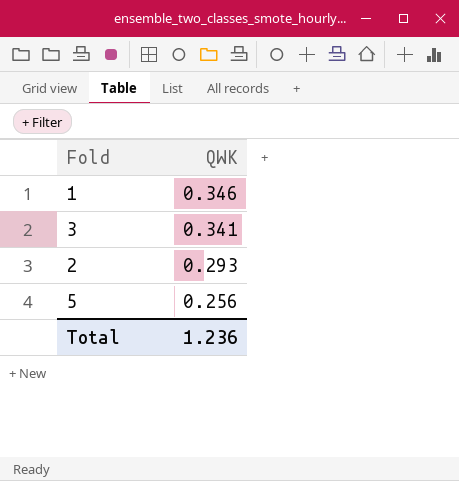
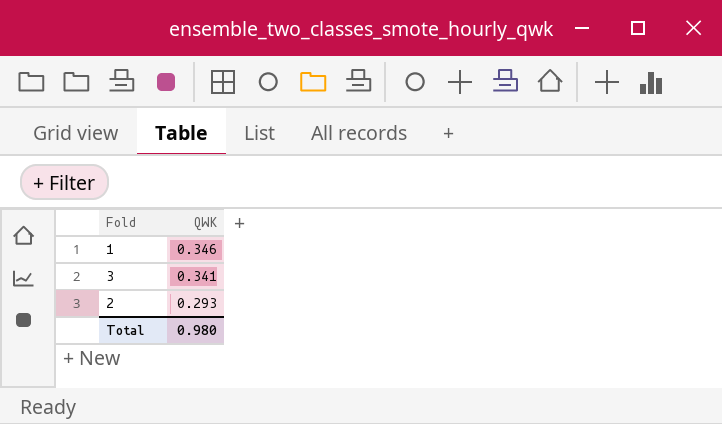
row 5: 0.256 -> none
Total | QWK: 1.236 -> 0.980

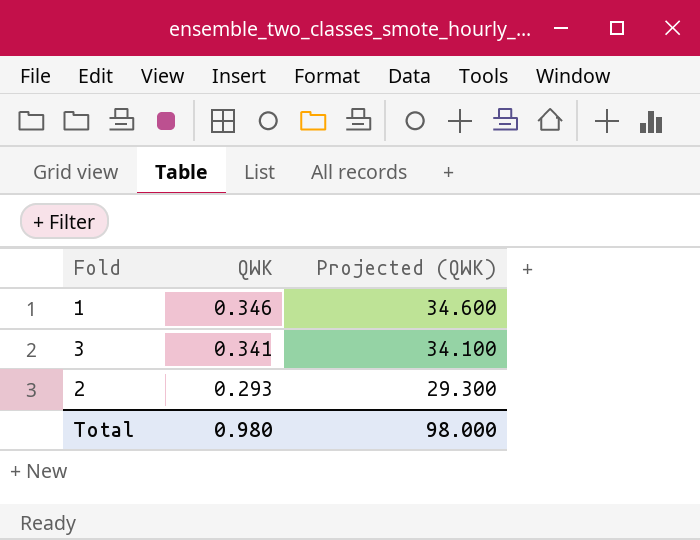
column Projected (QWK) | formula: none -> [QWK] * 100

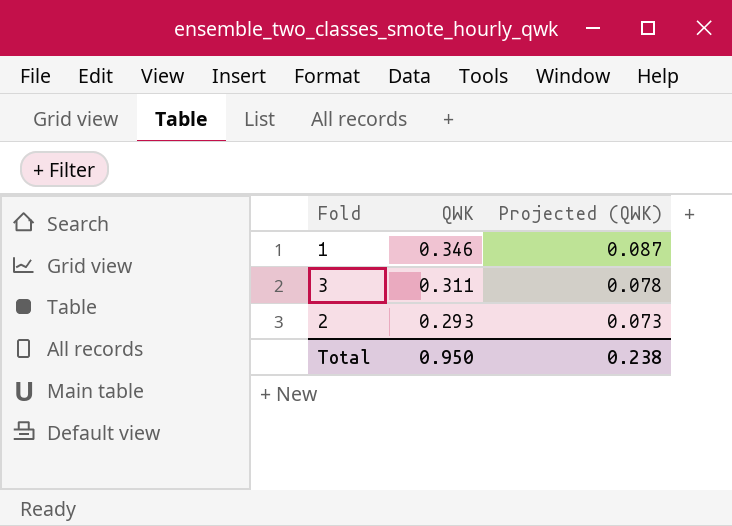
column Projected (QWK) | formula: [QWK] * 100 -> [QWK] * 0.25
3 | QWK: 0.341 -> 0.311
Total | QWK: 0.980 -> 0.950
Total | Projected (QWK): 98.000 -> 0.238

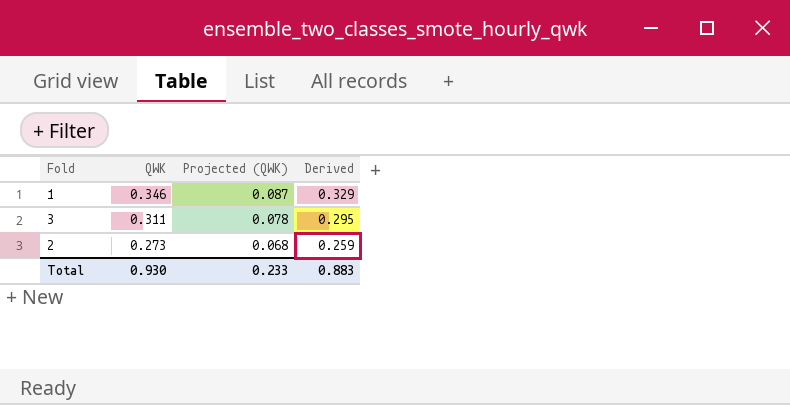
column Derived | formula: none -> [QWK] * 0.95
2 | QWK: 0.293 -> 0.273
2 | Projected (QWK): 0.073 -> 0.068
Total | QWK: 0.950 -> 0.930
Total | Projected (QWK): 0.238 -> 0.233

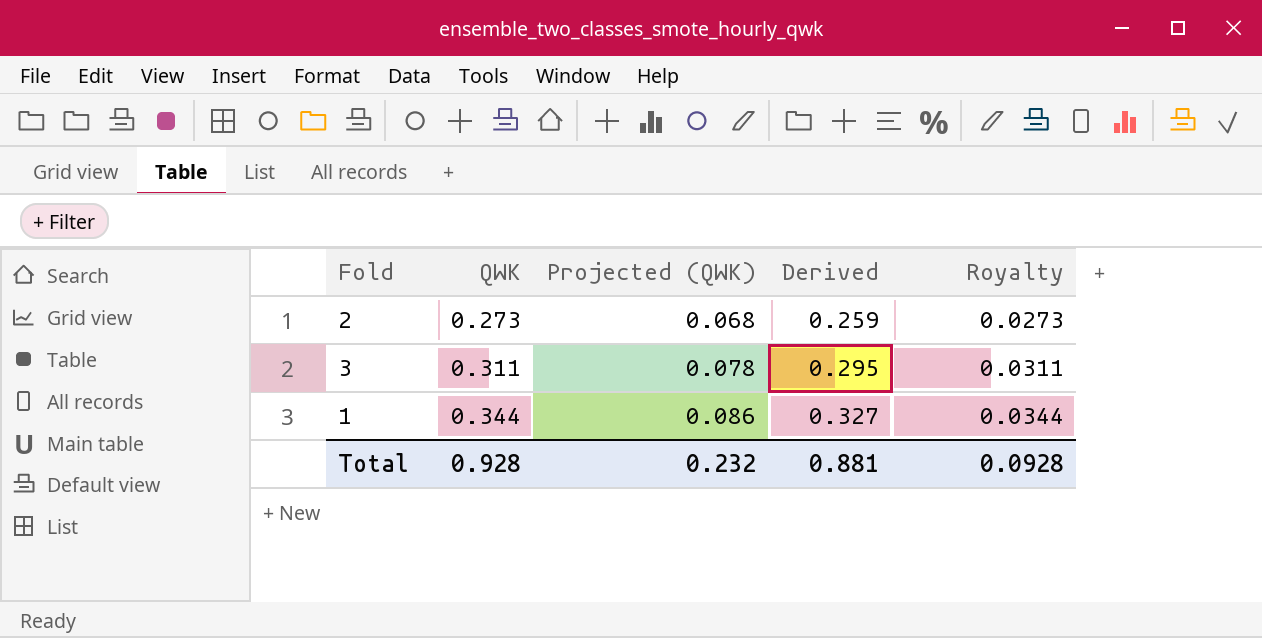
row order: QWK descending -> QWK ascending
column Royalty | formula: none -> [QWK] * 0.1
1 | QWK: 0.346 -> 0.344
1 | Projected (QWK): 0.087 -> 0.086
1 | Derived: 0.329 -> 0.327
Total | QWK: 0.930 -> 0.928
Total | Projected (QWK): 0.233 -> 0.232
Total | Derived: 0.883 -> 0.881

